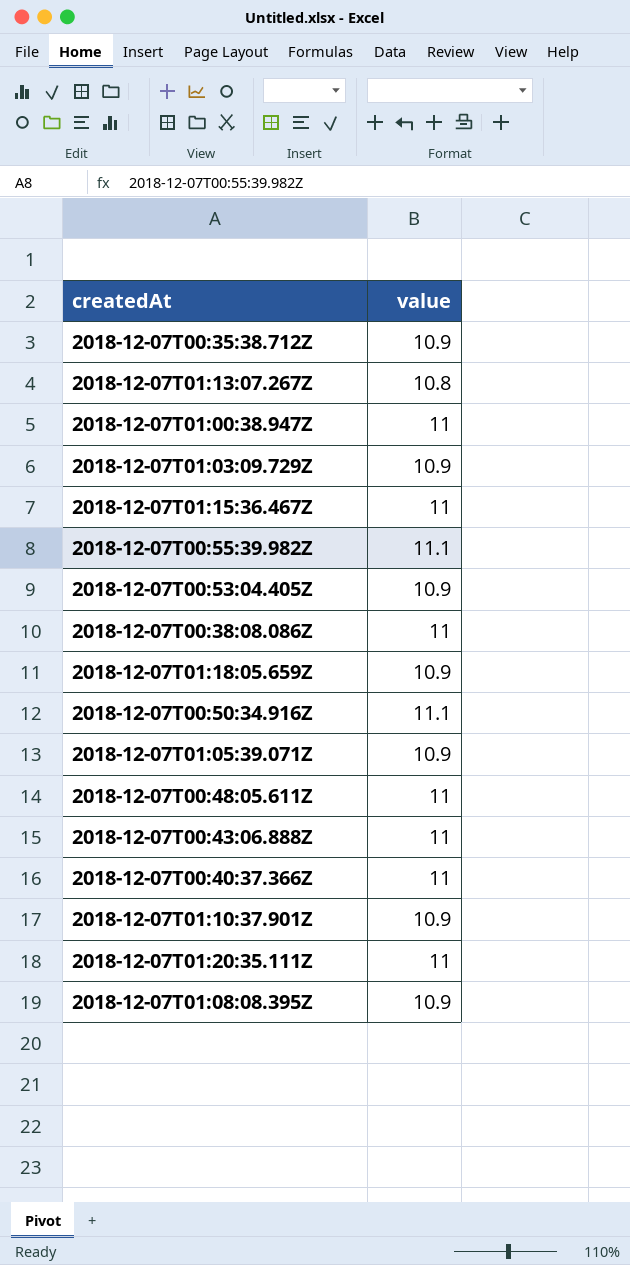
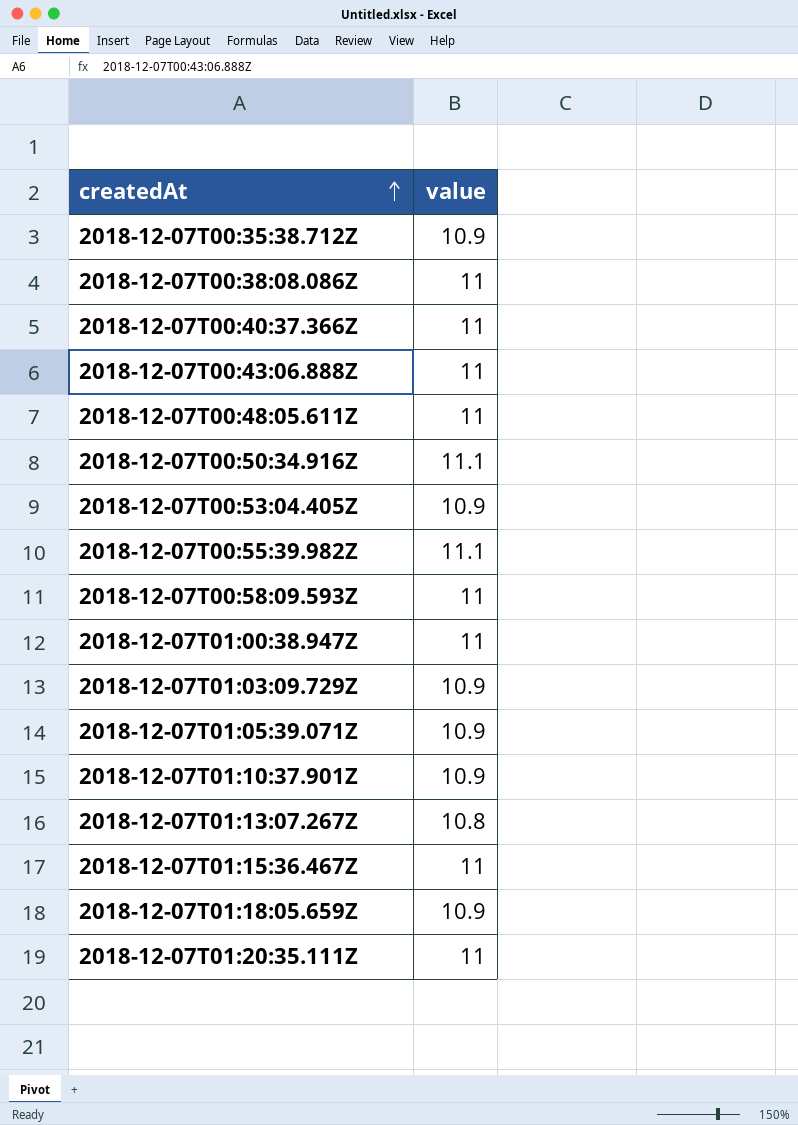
row order: none -> createdAt ascending
row 2018-12-07T01:08:08.395Z: 10.9 -> none
row 2018-12-07T00:58:09.593Z: none -> 11

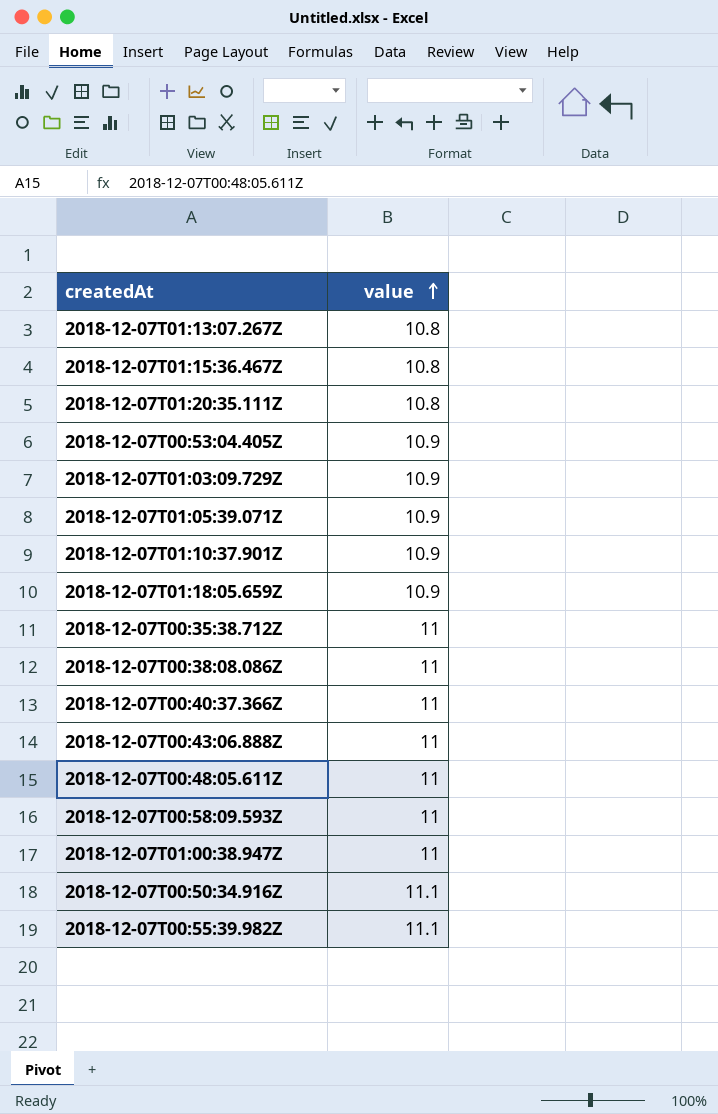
row order: createdAt ascending -> value ascending
2018-12-07T01:15:36.467Z | value: 11 -> 10.8
2018-12-07T01:20:35.111Z | value: 11 -> 10.8
2018-12-07T00:35:38.712Z | value: 10.9 -> 11

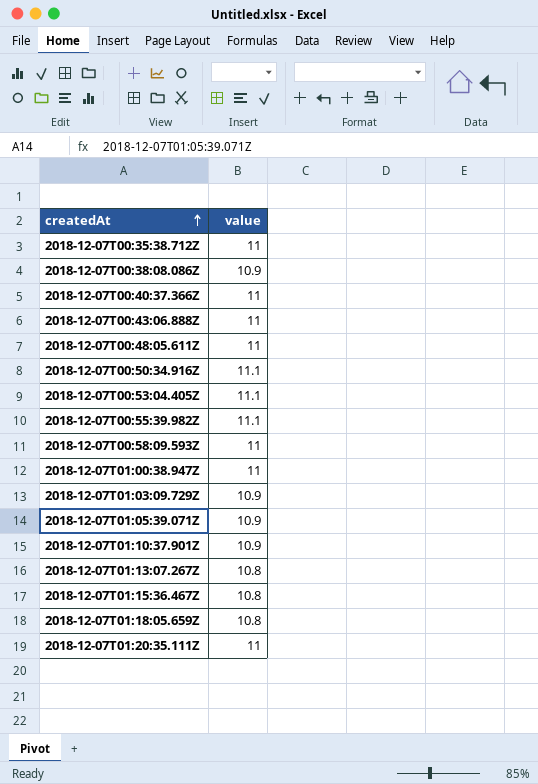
row order: value ascending -> createdAt ascending
2018-12-07T00:38:08.086Z | value: 11 -> 10.9
2018-12-07T00:53:04.405Z | value: 10.9 -> 11.1
2018-12-07T01:18:05.659Z | value: 10.9 -> 10.8
2018-12-07T01:20:35.111Z | value: 10.8 -> 11

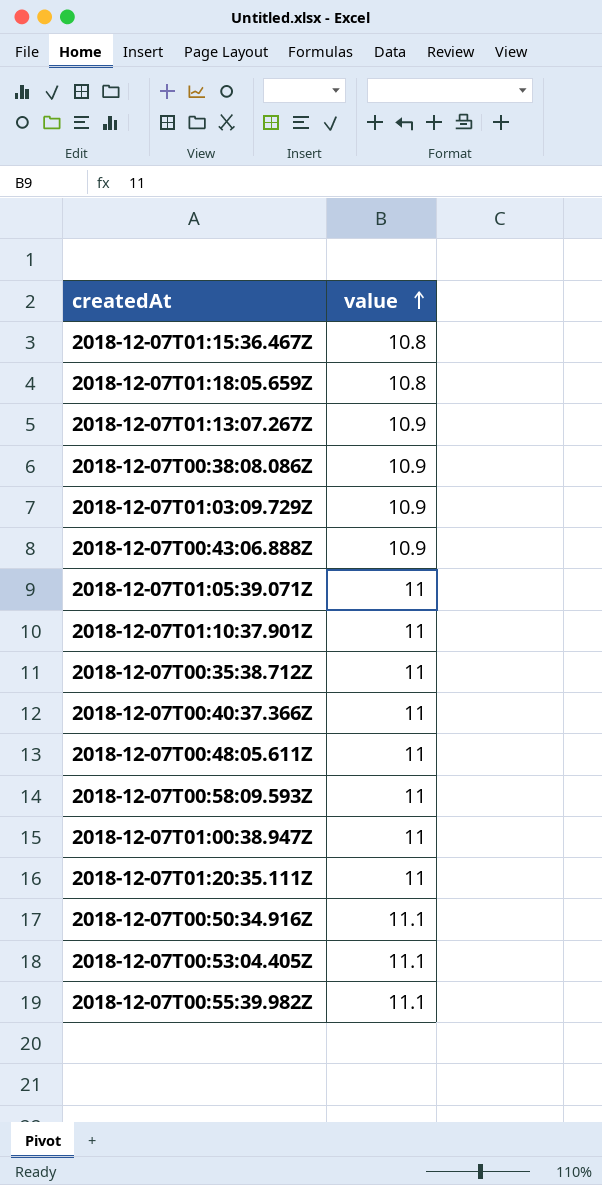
row order: createdAt ascending -> value ascending
2018-12-07T01:13:07.267Z | value: 10.8 -> 10.9
2018-12-07T00:43:06.888Z | value: 11 -> 10.9
2018-12-07T01:05:39.071Z | value: 10.9 -> 11
2018-12-07T01:10:37.901Z | value: 10.9 -> 11

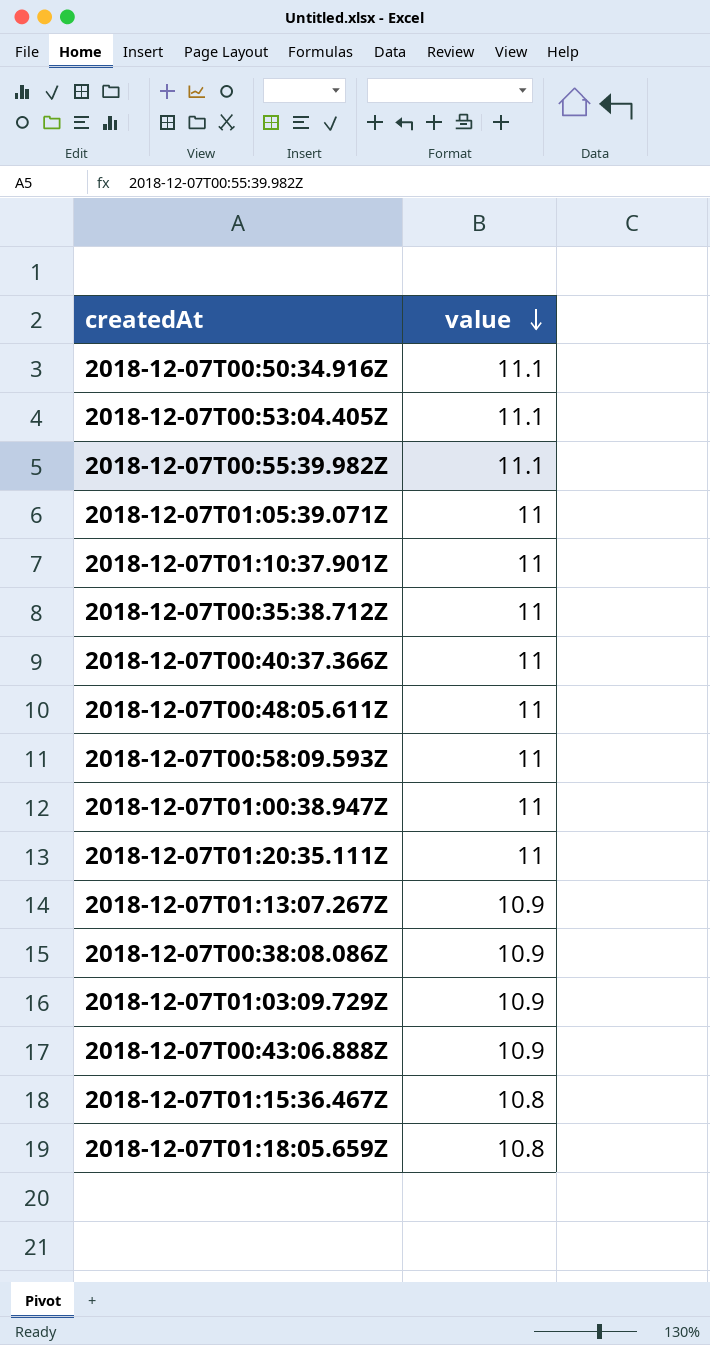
row order: value ascending -> value descending

